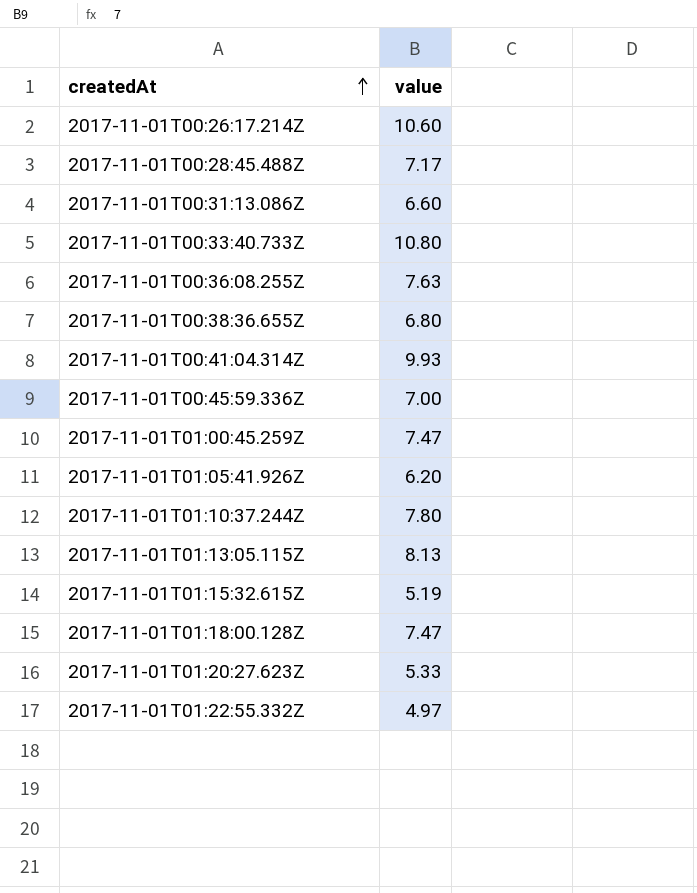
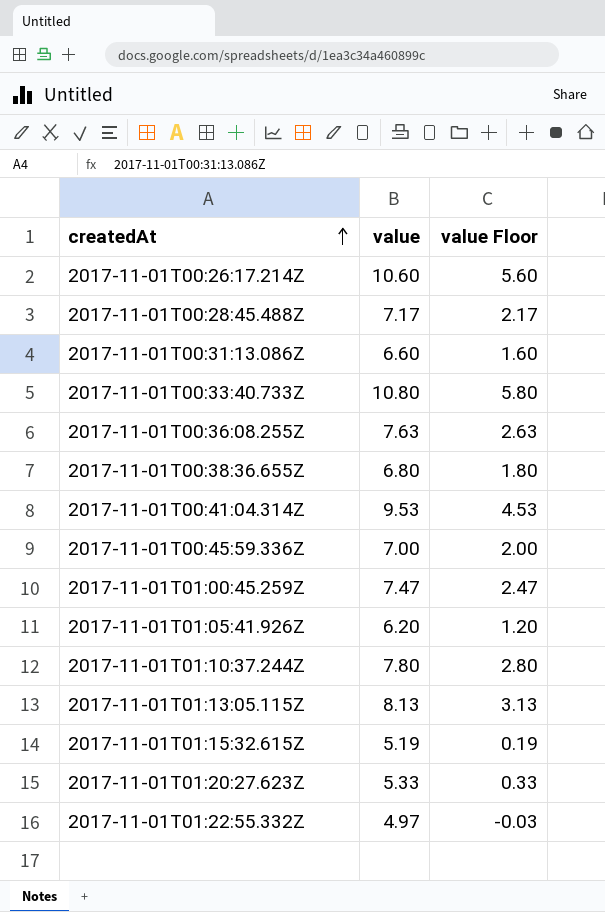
column value Floor | formula: none -> [value] - 5
row 2017-11-01T01:18:00.128Z: 7.47 -> none
2017-11-01T00:41:04.314Z | value: 9.93 -> 9.53

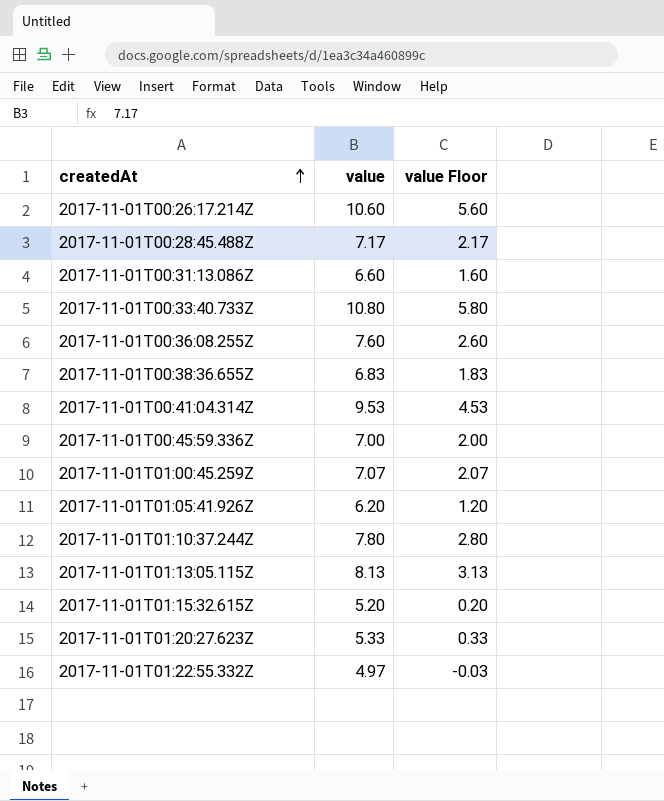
2017-11-01T00:36:08.255Z | value: 7.63 -> 7.60
2017-11-01T00:36:08.255Z | value Floor: 2.63 -> 2.60
2017-11-01T00:38:36.655Z | value: 6.80 -> 6.83
2017-11-01T00:38:36.655Z | value Floor: 1.80 -> 1.83
2017-11-01T01:00:45.259Z | value: 7.47 -> 7.07
2017-11-01T01:00:45.259Z | value Floor: 2.47 -> 2.07
2017-11-01T01:15:32.615Z | value: 5.19 -> 5.20
2017-11-01T01:15:32.615Z | value Floor: 0.19 -> 0.20

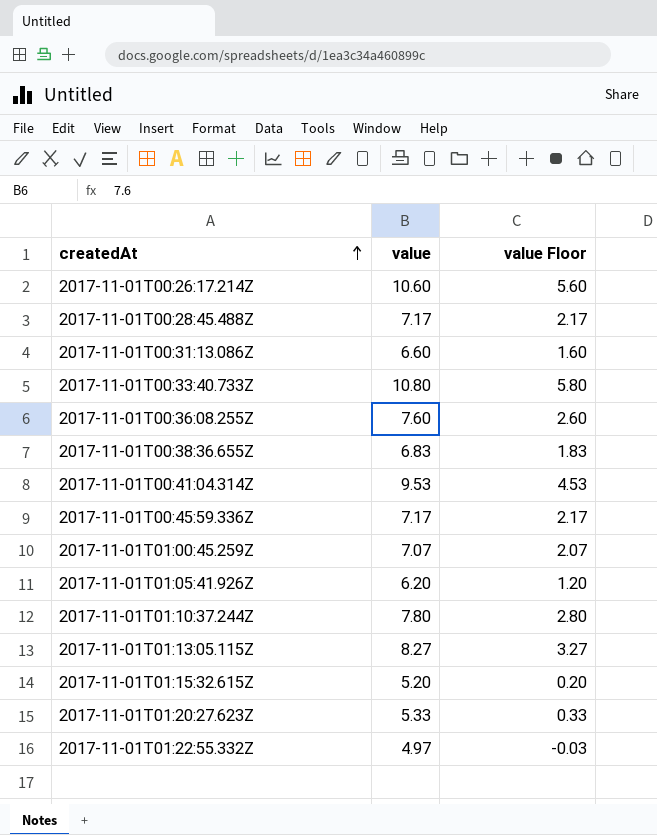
2017-11-01T00:45:59.336Z | value: 7.00 -> 7.17
2017-11-01T00:45:59.336Z | value Floor: 2.00 -> 2.17
2017-11-01T01:13:05.115Z | value: 8.13 -> 8.27
2017-11-01T01:13:05.115Z | value Floor: 3.13 -> 3.27

